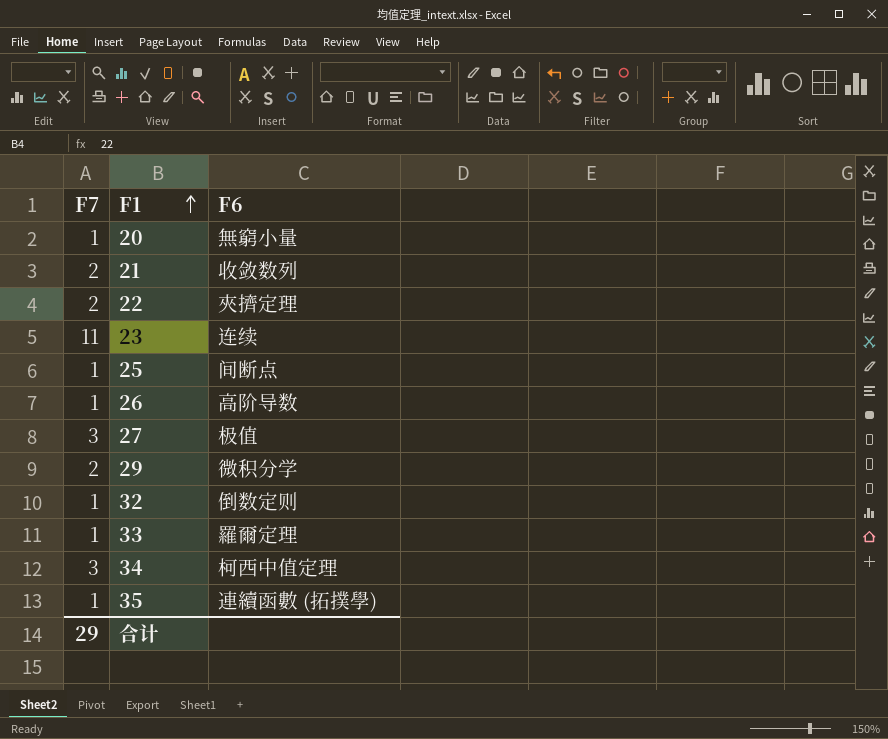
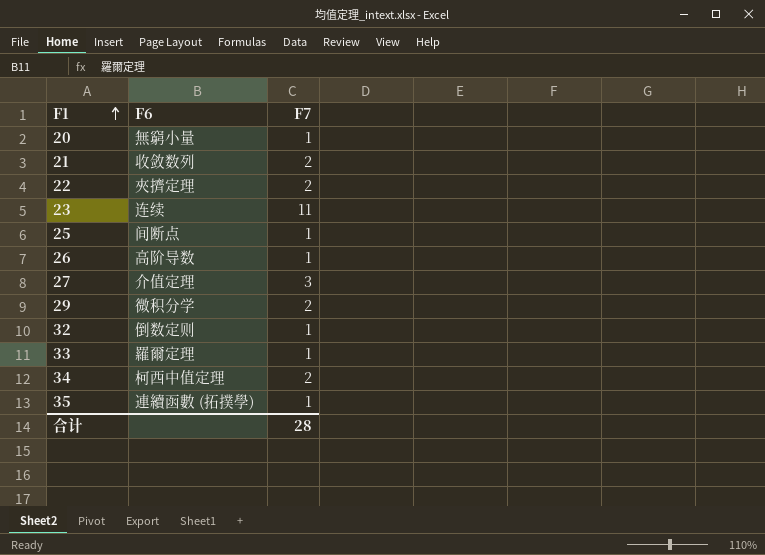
column F7 | position: 1 -> 3
27 | F6: 极值 -> 介值定理
34 | F7: 3 -> 2
合计 | F7: 29 -> 28

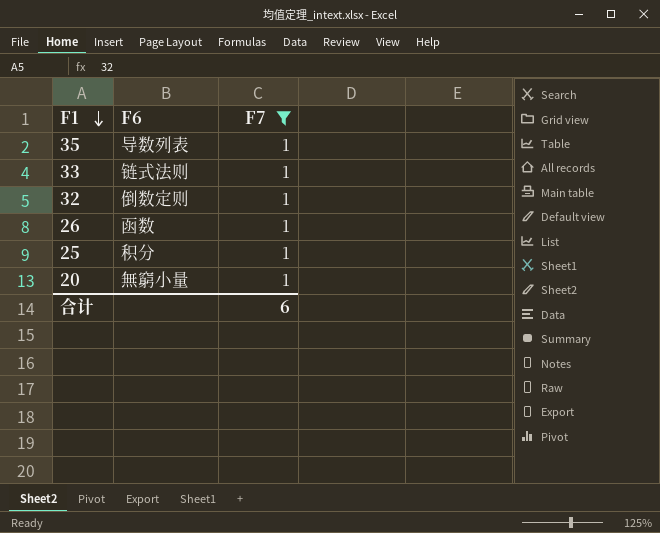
filter: none -> F7 = 1
row order: F1 ascending -> F1 descending
35 | F6: 連續函數 (拓撲學) -> 导数列表
33 | F6: 羅爾定理 -> 链式法则
26 | F6: 高阶导数 -> 函数
25 | F6: 间断点 -> 积分
合计 | F7: 28 -> 6

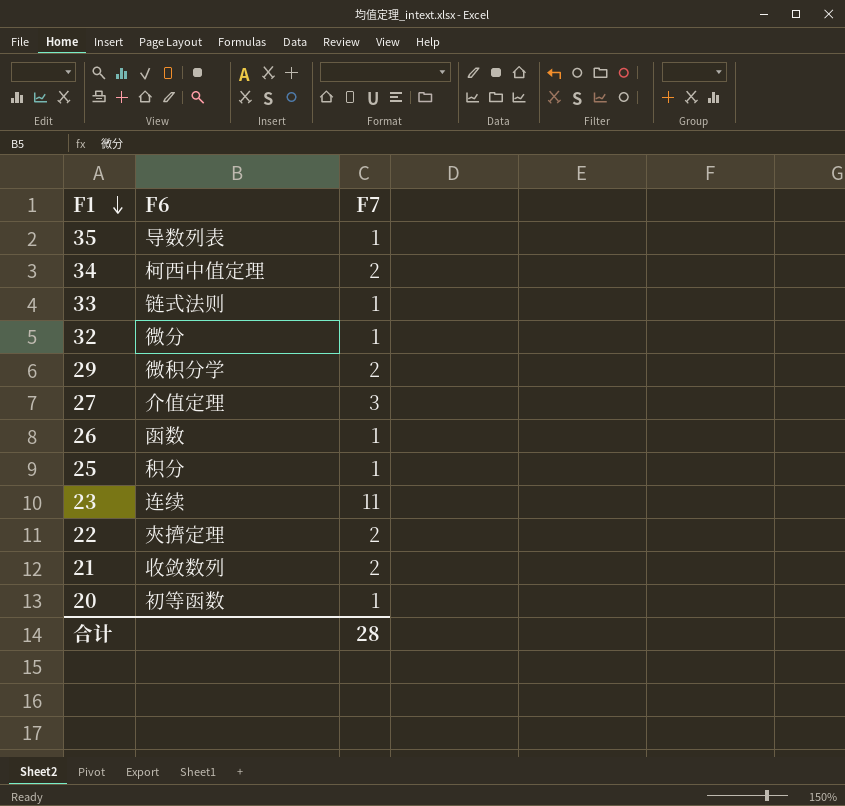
filter: F7 = 1 -> none
32 | F6: 倒数定则 -> 微分
20 | F6: 無窮小量 -> 初等函数
合计 | F7: 6 -> 28

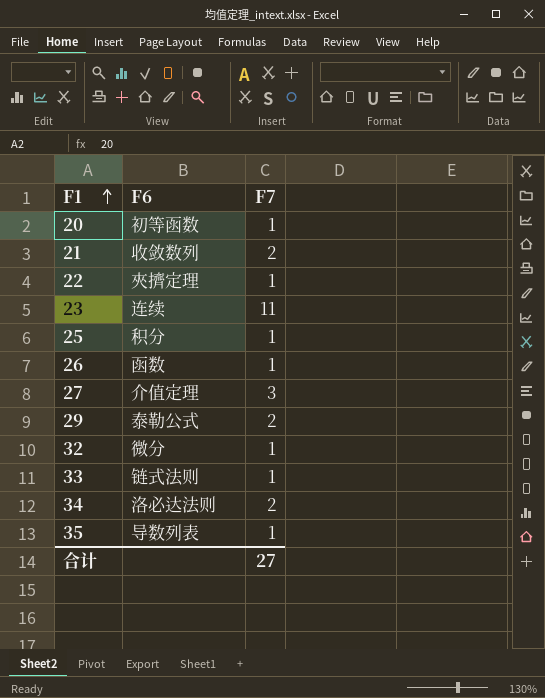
row order: F1 descending -> F1 ascending
22 | F7: 2 -> 1
29 | F6: 微积分学 -> 泰勒公式
34 | F6: 柯西中值定理 -> 洛必达法则
合计 | F7: 28 -> 27

